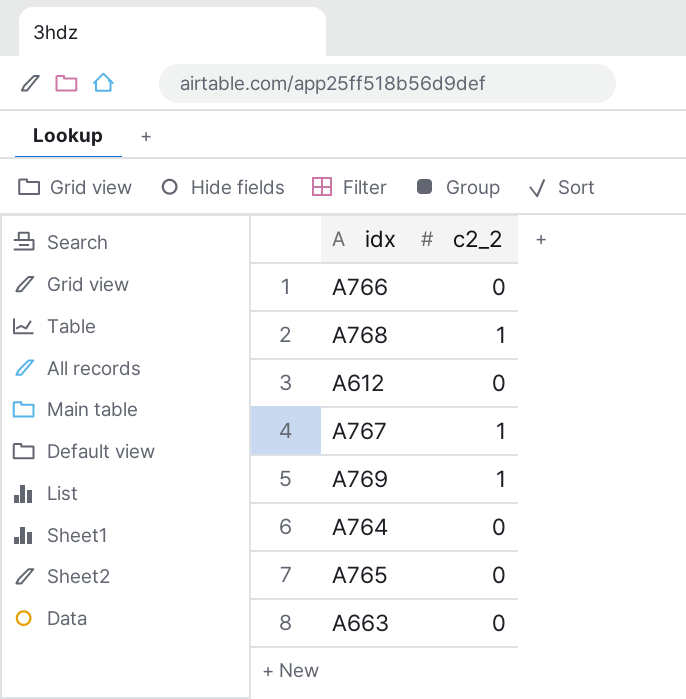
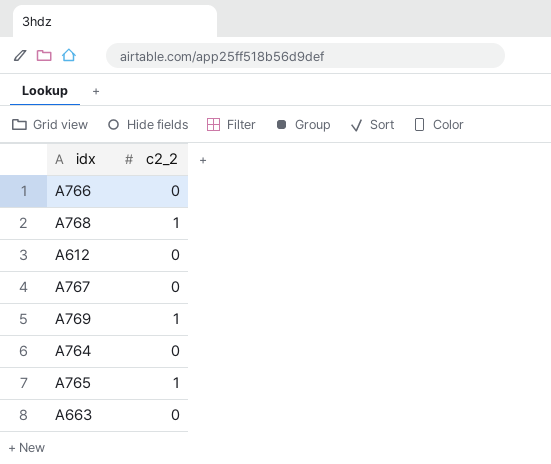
A767 | c2_2: 1 -> 0
A765 | c2_2: 0 -> 1

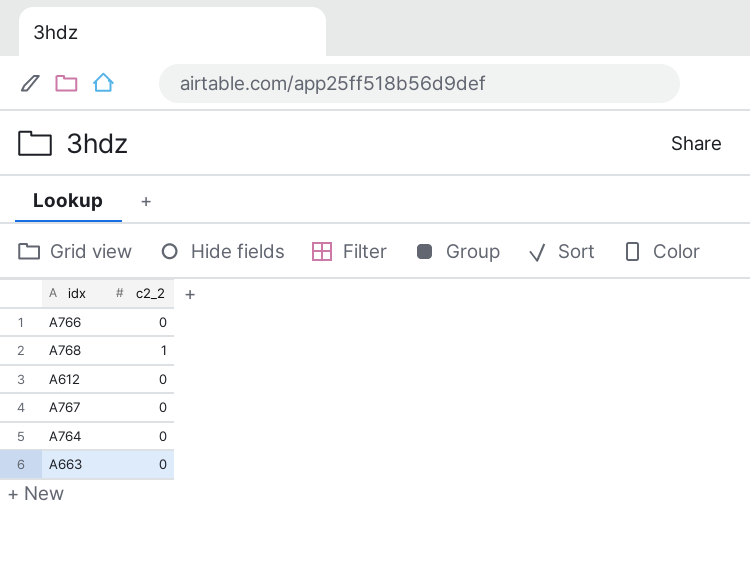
row A769: 1 -> none
row A765: 1 -> none

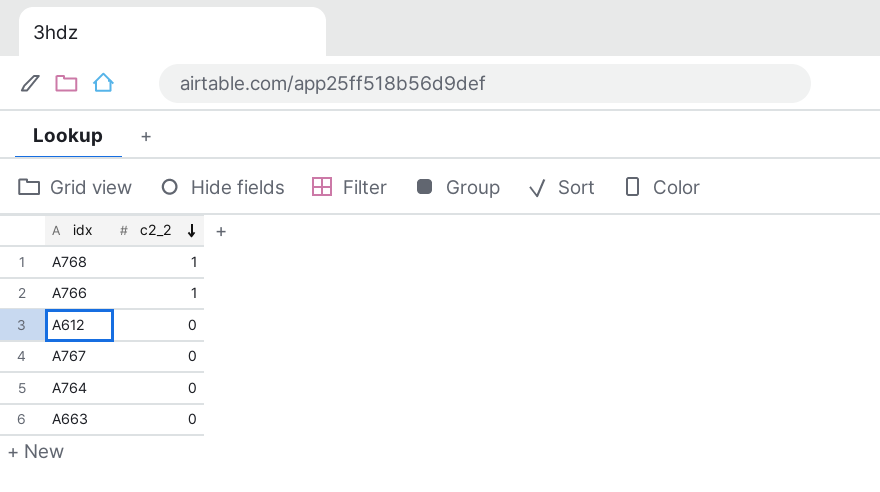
row order: none -> c2_2 descending
A766 | c2_2: 0 -> 1

